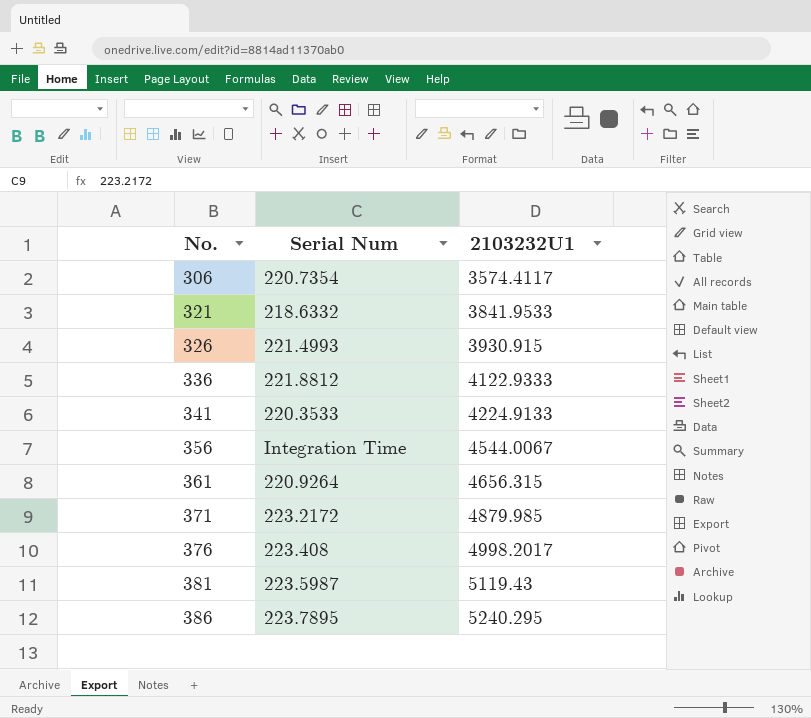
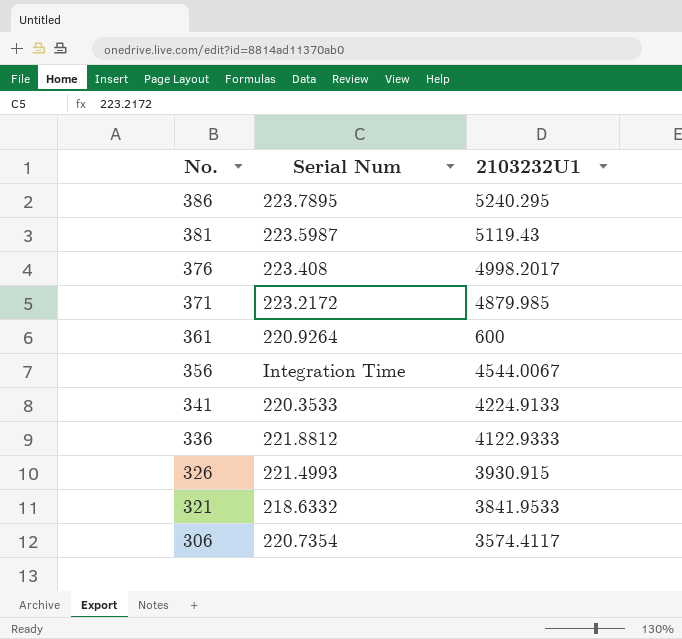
row order: No. ascending -> No. descending
361 | 2103232U1: 4656.315 -> 600

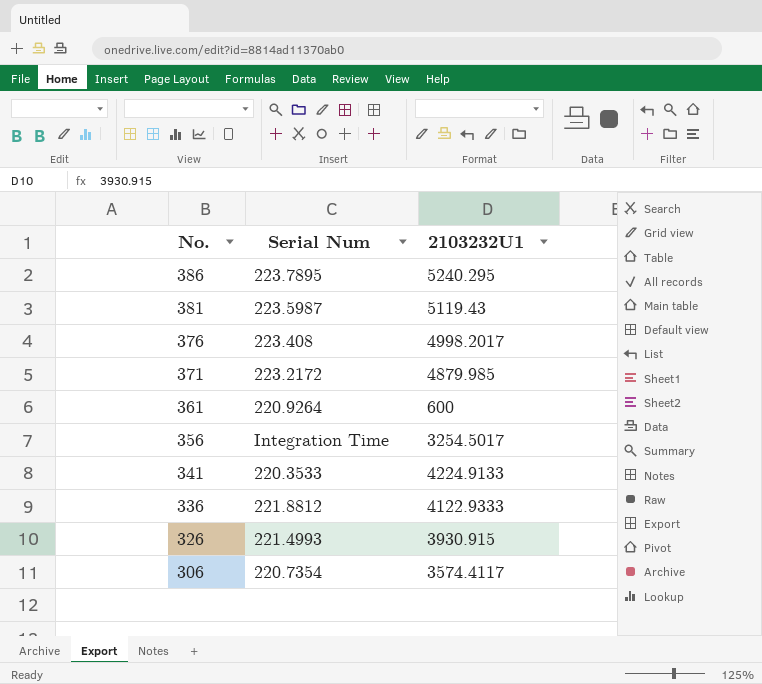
row 321: 218.6332 | 3841.9533 -> none
356 | 2103232U1: 4544.0067 -> 3254.5017

